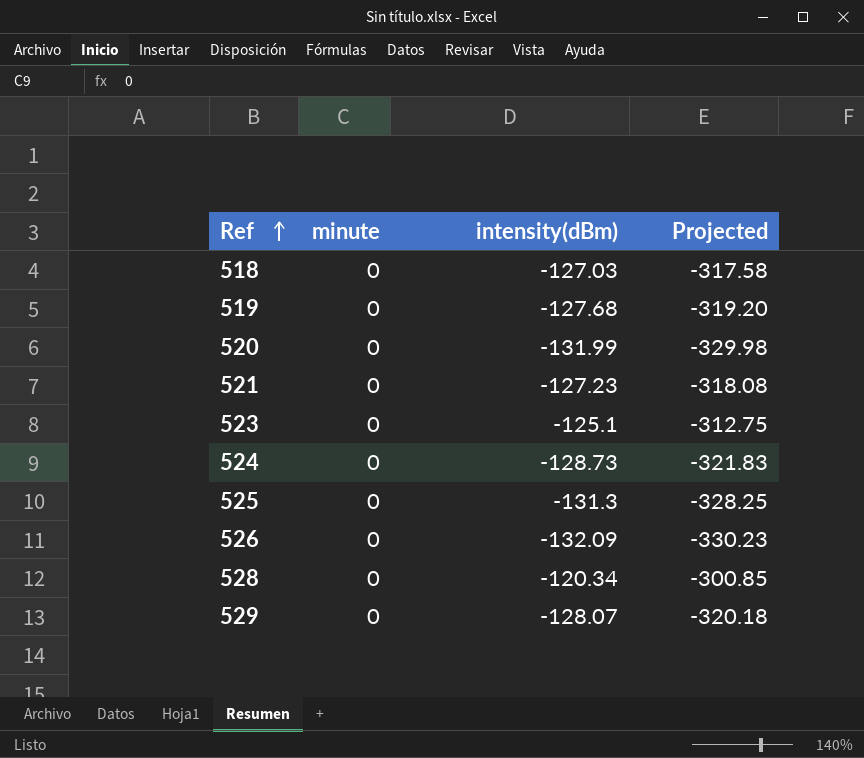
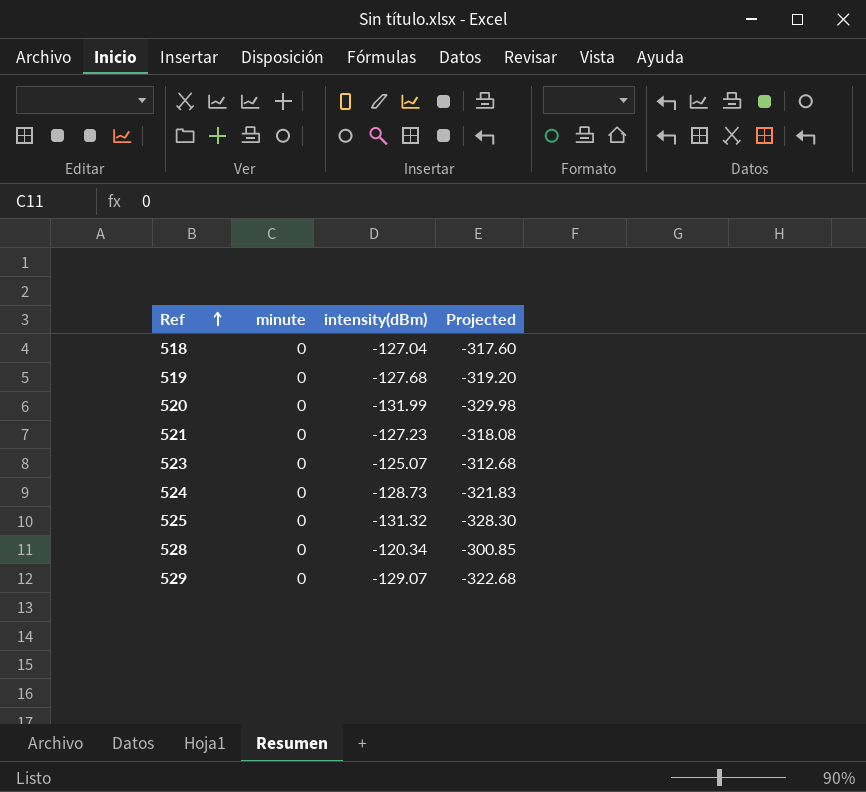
row 526: 0 | -132.09 | -330.23 -> none
518 | intensity(dBm): -127.03 -> -127.04
518 | Projected: -317.58 -> -317.60
523 | intensity(dBm): -125.1 -> -125.07
523 | Projected: -312.75 -> -312.68
525 | intensity(dBm): -131.3 -> -131.32
525 | Projected: -328.25 -> -328.30
529 | intensity(dBm): -128.07 -> -129.07
529 | Projected: -320.18 -> -322.68

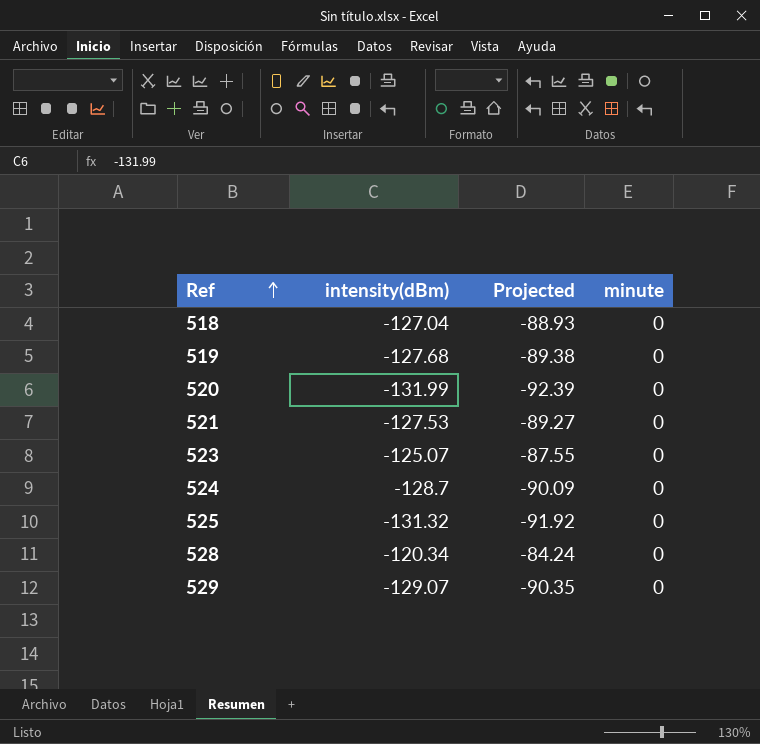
column Projected | formula: [intensity(dBm)] * 2.5 -> [intensity(dBm)] * 0.7
column minute | position: 2 -> 4
521 | intensity(dBm): -127.23 -> -127.53
524 | intensity(dBm): -128.73 -> -128.7

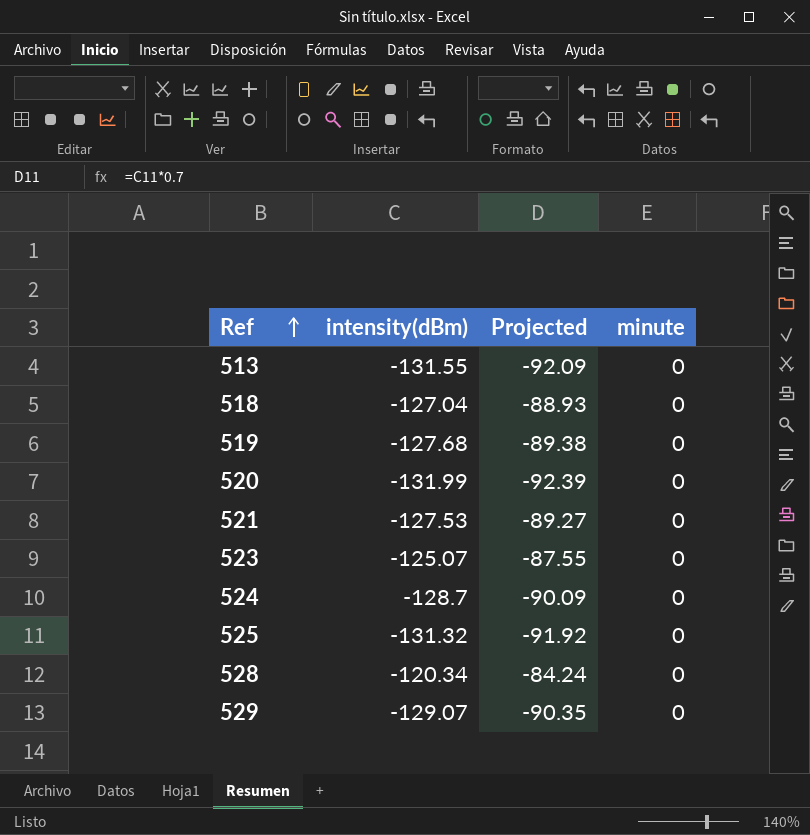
row 513: none -> -131.55 | -92.09 | 0

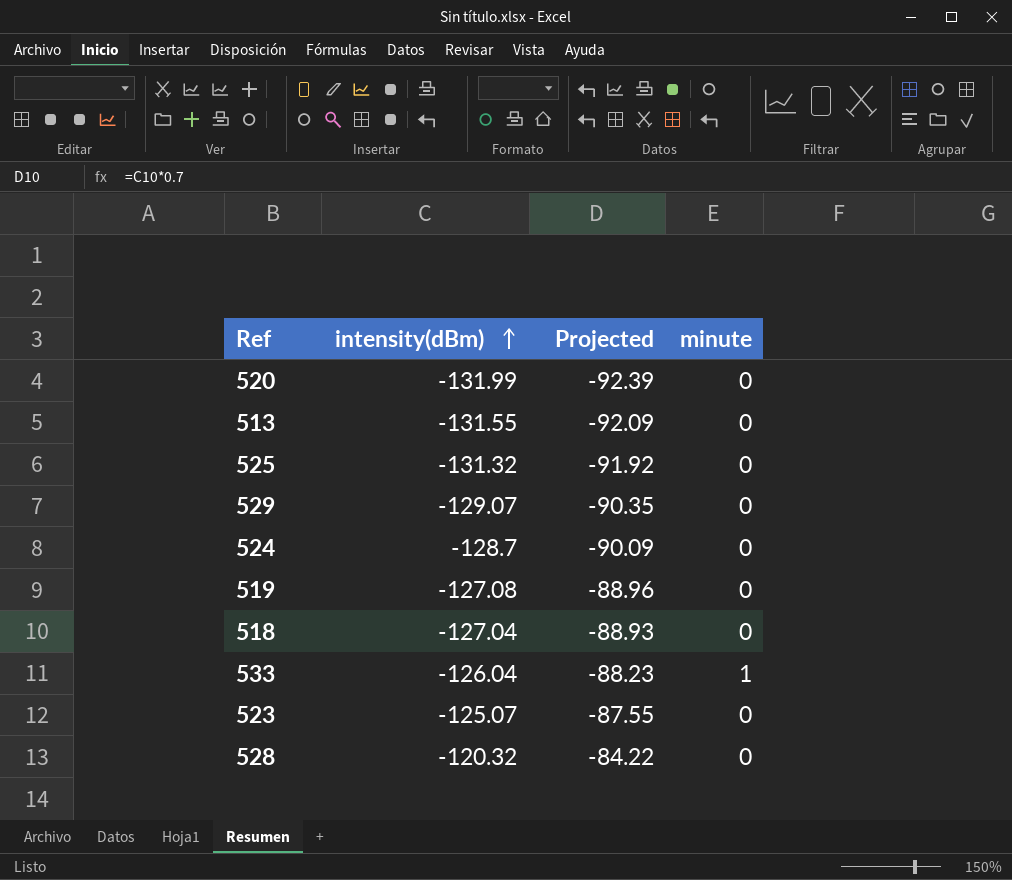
row order: Ref ascending -> intensity(dBm) ascending
row 521: -127.53 | -89.27 | 0 -> none
519 | intensity(dBm): -127.68 -> -127.08
519 | Projected: -89.38 -> -88.96
row 533: none -> -126.04 | -88.23 | 1
528 | intensity(dBm): -120.34 -> -120.32
528 | Projected: -84.24 -> -84.22

